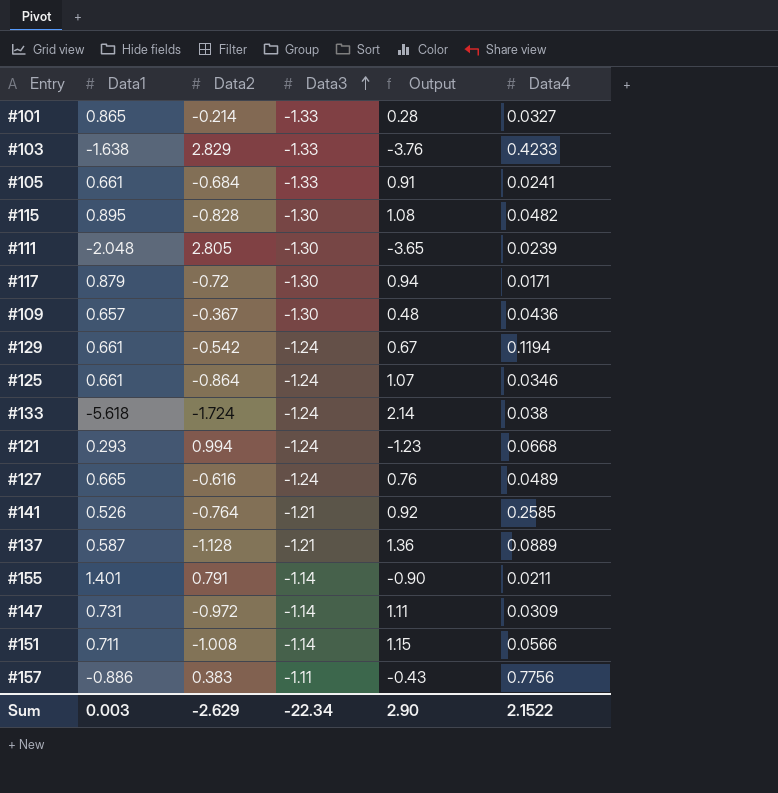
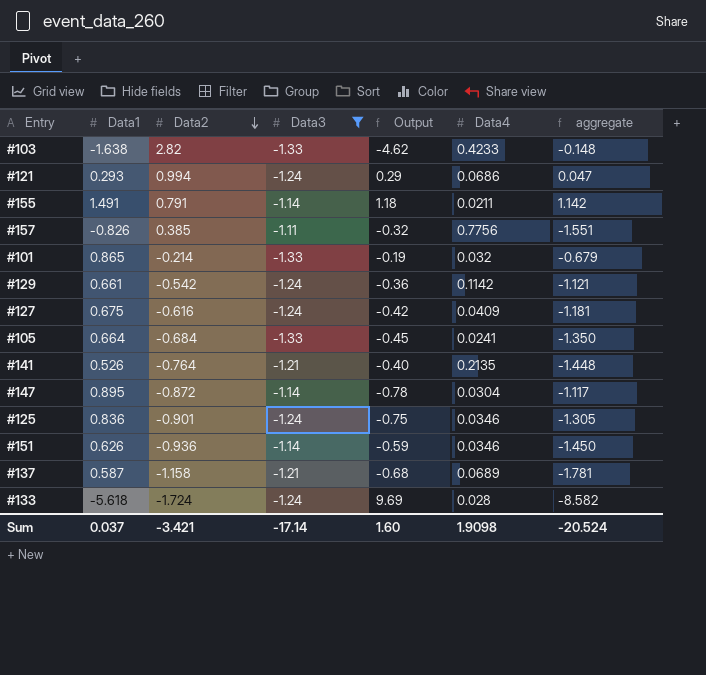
filter: none -> Data3 != -1.30
row order: Data3 ascending -> Data2 descending
column Output | formula: [Data2] * [Data3] -> [Data1] * [Data2]
column aggregate | formula: none -> [Data1] + [Data2] + [Data3]
#103 | Data2: 2.829 -> 2.82
#121 | Data4: 0.0668 -> 0.0686
#155 | Data1: 1.401 -> 1.491
#157 | Data1: -0.886 -> -0.826
#157 | Data2: 0.383 -> 0.385
#101 | Data4: 0.0327 -> 0.032
#129 | Data4: 0.1194 -> 0.1142
#127 | Data1: 0.665 -> 0.675
#127 | Data4: 0.0489 -> 0.0409
#105 | Data1: 0.661 -> 0.664
#141 | Data4: 0.2585 -> 0.2135
#147 | Data1: 0.731 -> 0.895
#147 | Data2: -0.972 -> -0.872
#147 | Data4: 0.0309 -> 0.0304
#125 | Data1: 0.661 -> 0.836
#125 | Data2: -0.864 -> -0.901
#151 | Data1: 0.711 -> 0.626
#151 | Data2: -1.008 -> -0.936
#151 | Data4: 0.0566 -> 0.0346
#137 | Data2: -1.128 -> -1.158
#137 | Data4: 0.0889 -> 0.0689
#133 | Data4: 0.038 -> 0.028
Sum | Data1: 0.003 -> 0.037
Sum | Data2: -2.629 -> -3.421
Sum | Data3: -22.34 -> -17.14
Sum | Output: 2.90 -> 1.60
Sum | Data4: 2.1522 -> 1.9098

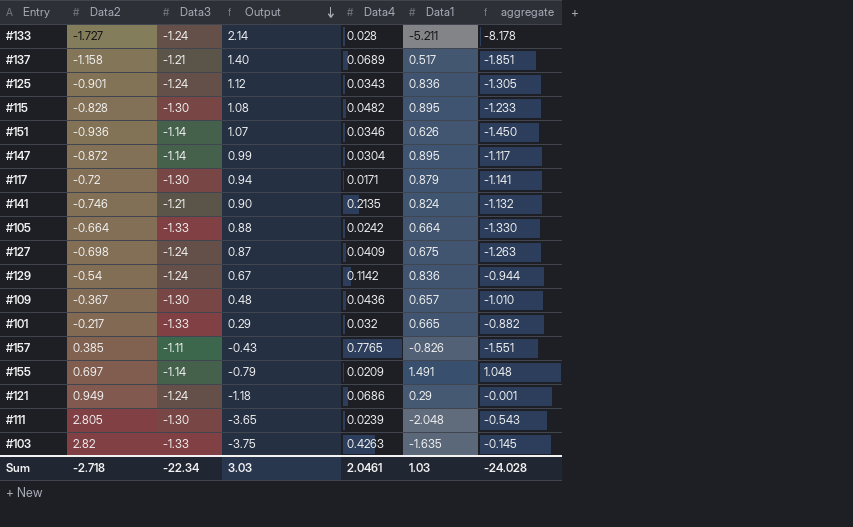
filter: Data3 != -1.30 -> none
row order: Data2 descending -> Output descending
column Output | formula: [Data1] * [Data2] -> [Data2] * [Data3]
column Data1 | position: 2 -> 6
#133 | Data2: -1.724 -> -1.727
#133 | Data1: -5.618 -> -5.211
#133 | aggregate: -8.582 -> -8.178
#137 | Data1: 0.587 -> 0.517
#137 | aggregate: -1.781 -> -1.851
#125 | Data4: 0.0346 -> 0.0343
#141 | Data2: -0.764 -> -0.746
#141 | Data1: 0.526 -> 0.824
#141 | aggregate: -1.448 -> -1.132
#105 | Data2: -0.684 -> -0.664
#105 | Data4: 0.0241 -> 0.0242
#105 | aggregate: -1.350 -> -1.330
#127 | Data2: -0.616 -> -0.698
#127 | aggregate: -1.181 -> -1.263
#129 | Data2: -0.542 -> -0.54
#129 | Data1: 0.661 -> 0.836
#129 | aggregate: -1.121 -> -0.944
#101 | Data2: -0.214 -> -0.217
#101 | Data1: 0.865 -> 0.665
#101 | aggregate: -0.679 -> -0.882
#157 | Data4: 0.7756 -> 0.7765
#155 | Data2: 0.791 -> 0.697
#155 | Data4: 0.0211 -> 0.0209
#155 | aggregate: 1.142 -> 1.048
#121 | Data2: 0.994 -> 0.949
#121 | Data1: 0.293 -> 0.29
#121 | aggregate: 0.047 -> -0.001
#103 | Data4: 0.4233 -> 0.4263
#103 | Data1: -1.638 -> -1.635
#103 | aggregate: -0.148 -> -0.145
Sum | Data2: -3.421 -> -2.718
Sum | Data3: -17.14 -> -22.34
Sum | Output: 1.60 -> 3.03
Sum | Data4: 1.9098 -> 2.0461
Sum | Data1: 0.037 -> 1.03
Sum | aggregate: -20.524 -> -24.028

